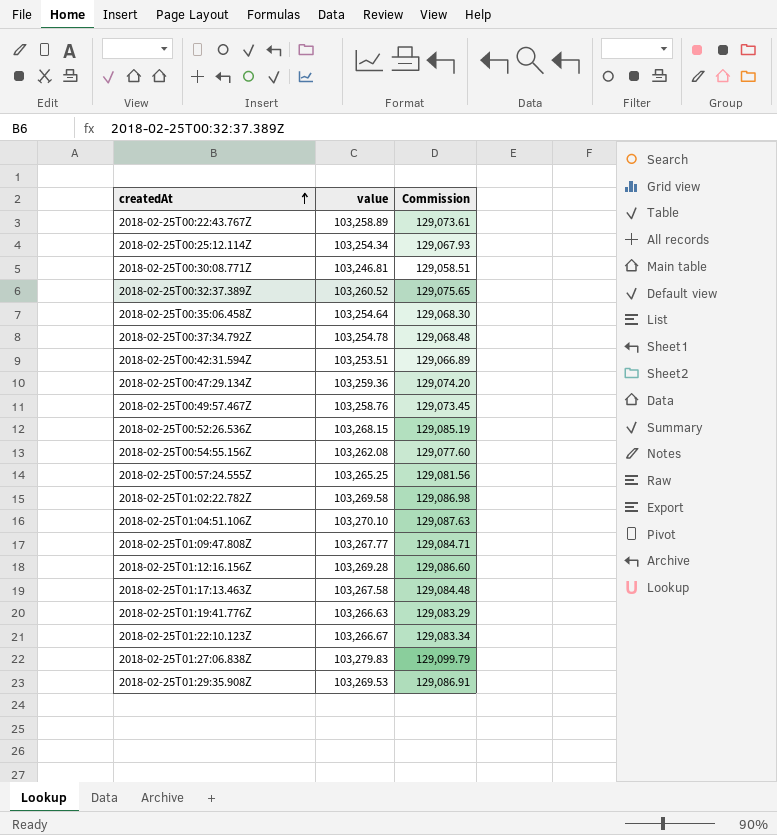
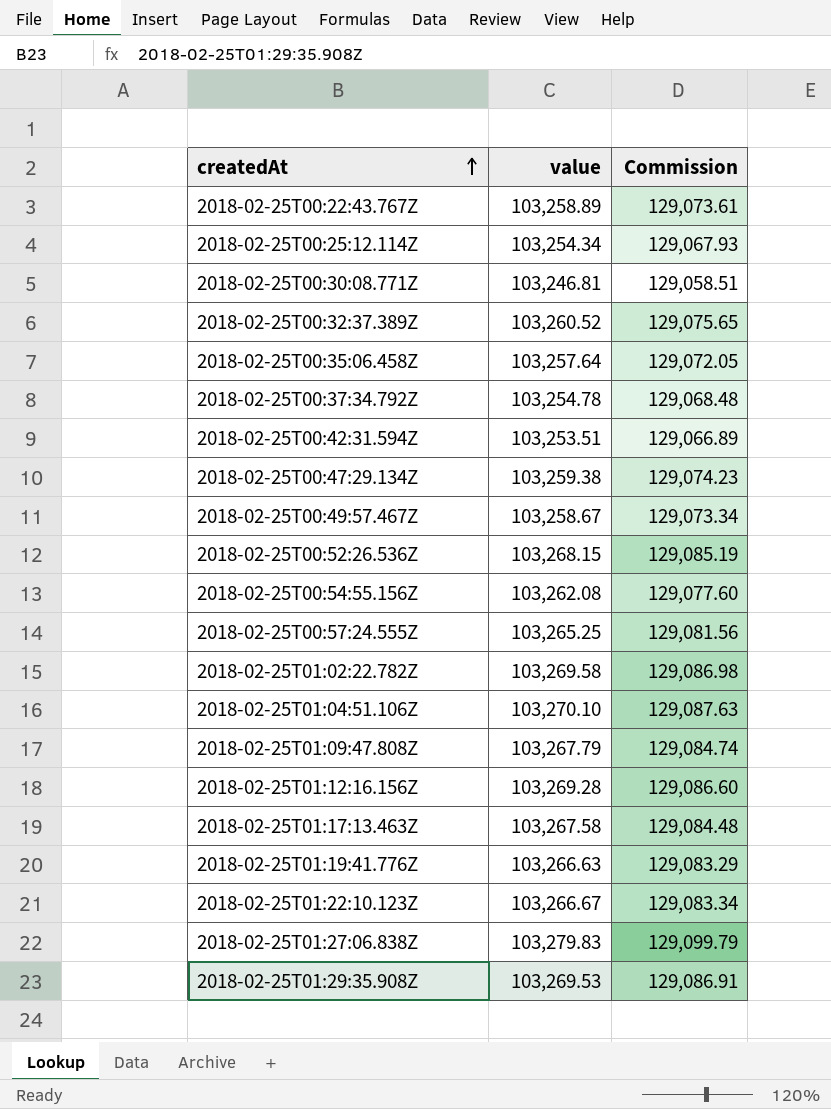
2018-02-25T00:35:06.458Z | value: 103,254.64 -> 103,257.64
2018-02-25T00:35:06.458Z | Commission: 129,068.30 -> 129,072.05
2018-02-25T00:47:29.134Z | value: 103,259.36 -> 103,259.38
2018-02-25T00:47:29.134Z | Commission: 129,074.20 -> 129,074.23
2018-02-25T00:49:57.467Z | value: 103,258.76 -> 103,258.67
2018-02-25T00:49:57.467Z | Commission: 129,073.45 -> 129,073.34
2018-02-25T01:09:47.808Z | value: 103,267.77 -> 103,267.79
2018-02-25T01:09:47.808Z | Commission: 129,084.71 -> 129,084.74

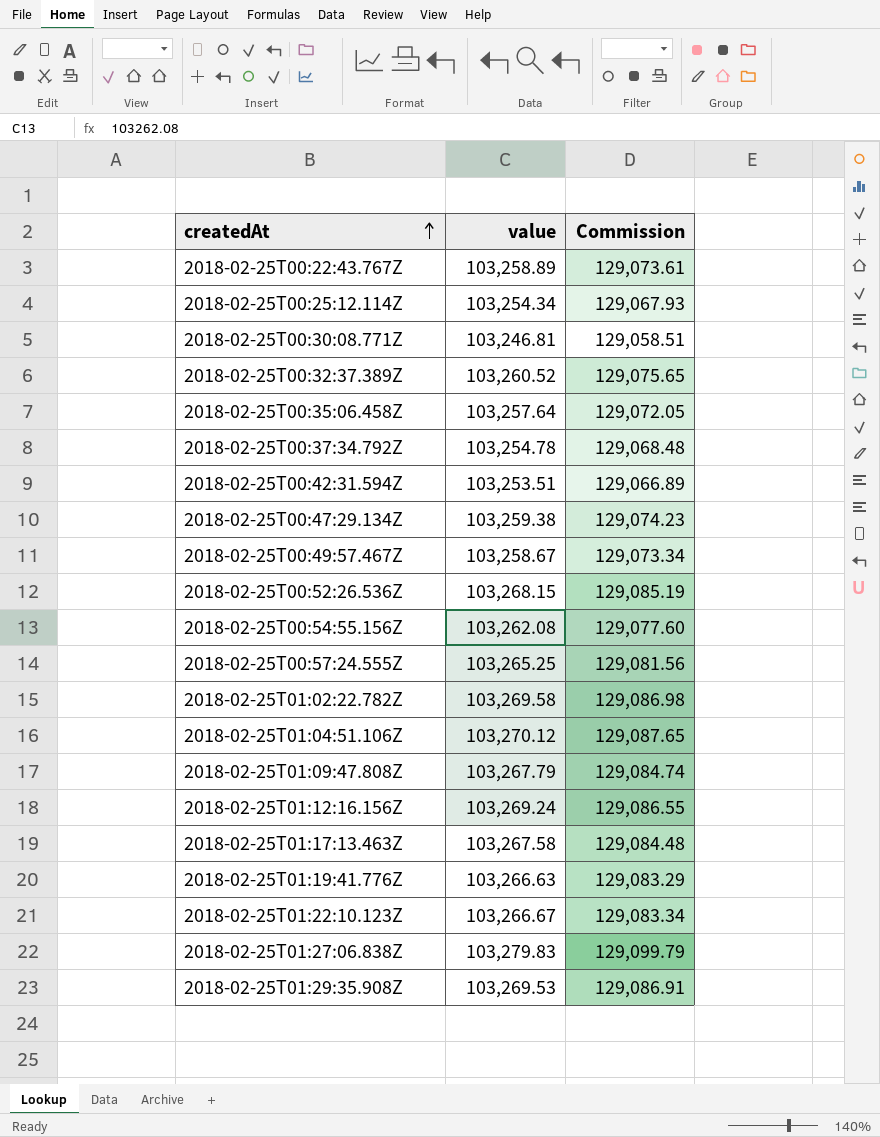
2018-02-25T01:04:51.106Z | value: 103,270.10 -> 103,270.12
2018-02-25T01:04:51.106Z | Commission: 129,087.63 -> 129,087.65
2018-02-25T01:12:16.156Z | value: 103,269.28 -> 103,269.24
2018-02-25T01:12:16.156Z | Commission: 129,086.60 -> 129,086.55

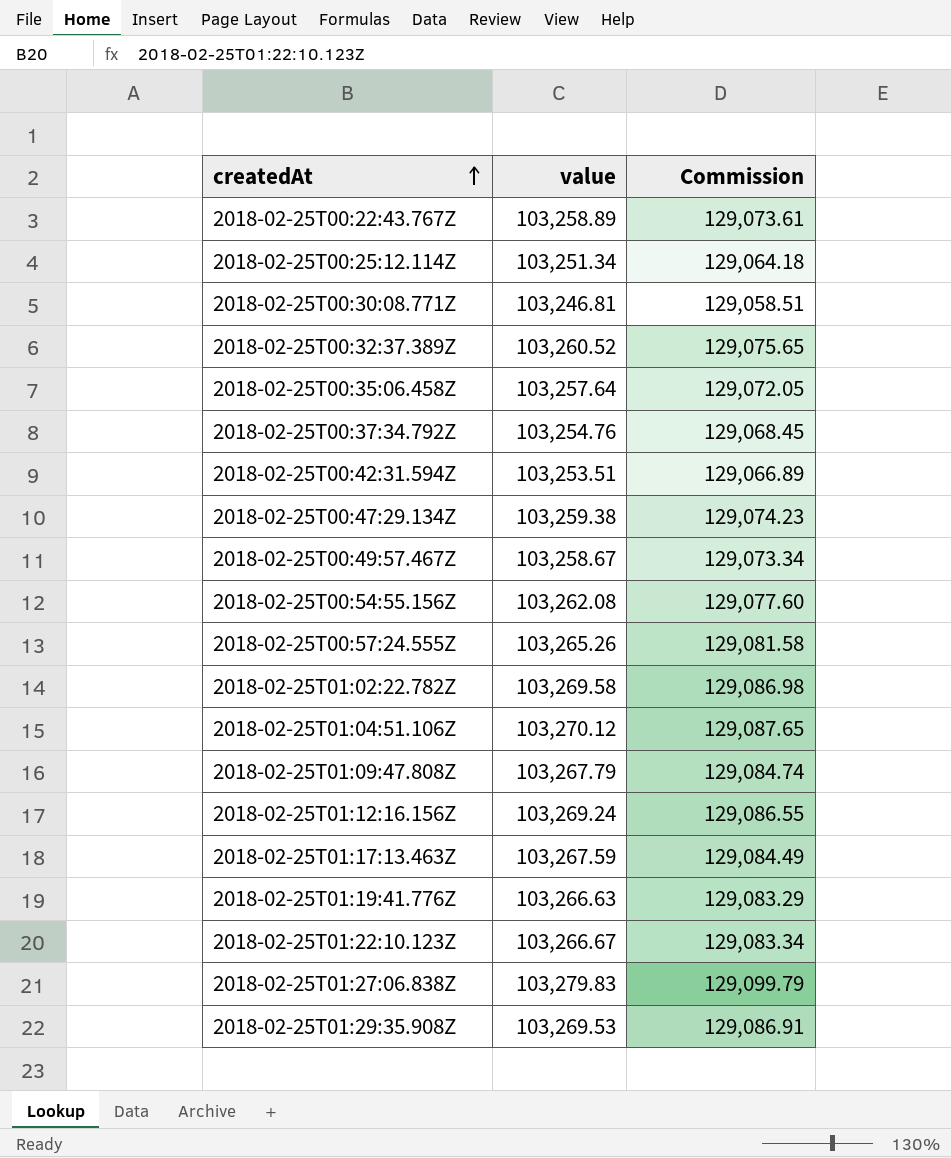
row 2018-02-25T00:52:26.536Z: 103,268.15 | 129,085.19 -> none
2018-02-25T00:25:12.114Z | value: 103,254.34 -> 103,251.34
2018-02-25T00:25:12.114Z | Commission: 129,067.93 -> 129,064.18
2018-02-25T00:37:34.792Z | value: 103,254.78 -> 103,254.76
2018-02-25T00:37:34.792Z | Commission: 129,068.48 -> 129,068.45
2018-02-25T00:57:24.555Z | value: 103,265.25 -> 103,265.26
2018-02-25T00:57:24.555Z | Commission: 129,081.56 -> 129,081.58
2018-02-25T01:17:13.463Z | value: 103,267.58 -> 103,267.59
2018-02-25T01:17:13.463Z | Commission: 129,084.48 -> 129,084.49

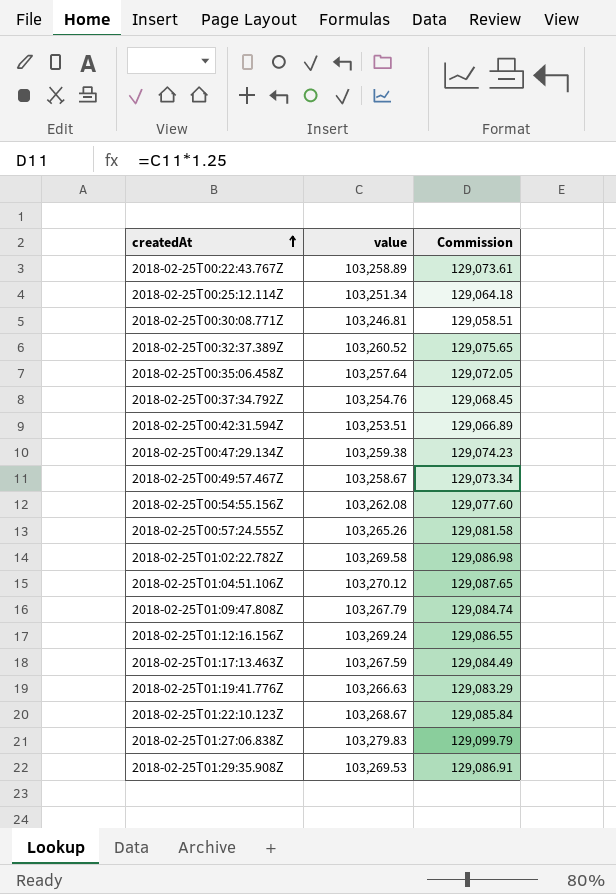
2018-02-25T01:22:10.123Z | value: 103,266.67 -> 103,268.67
2018-02-25T01:22:10.123Z | Commission: 129,083.34 -> 129,085.84

